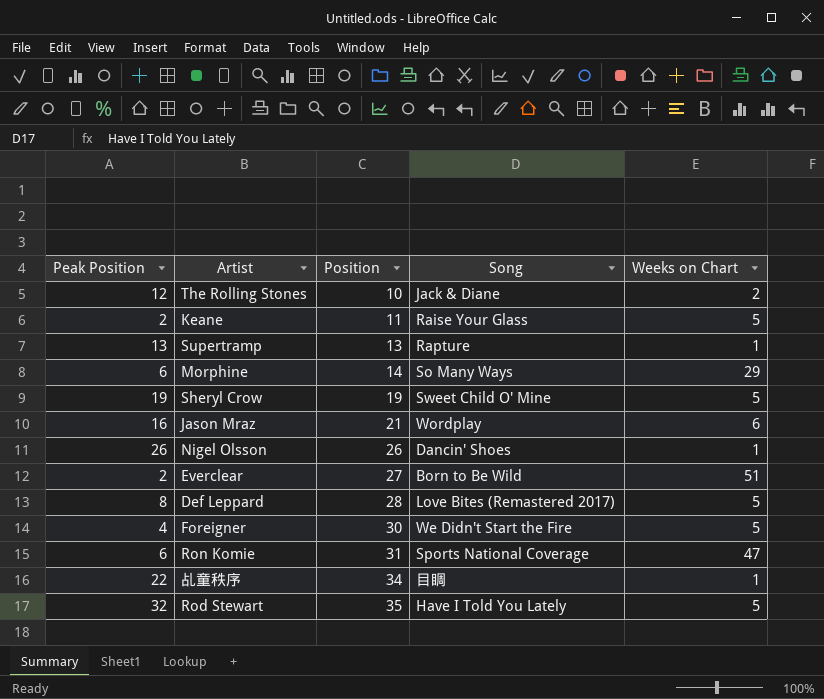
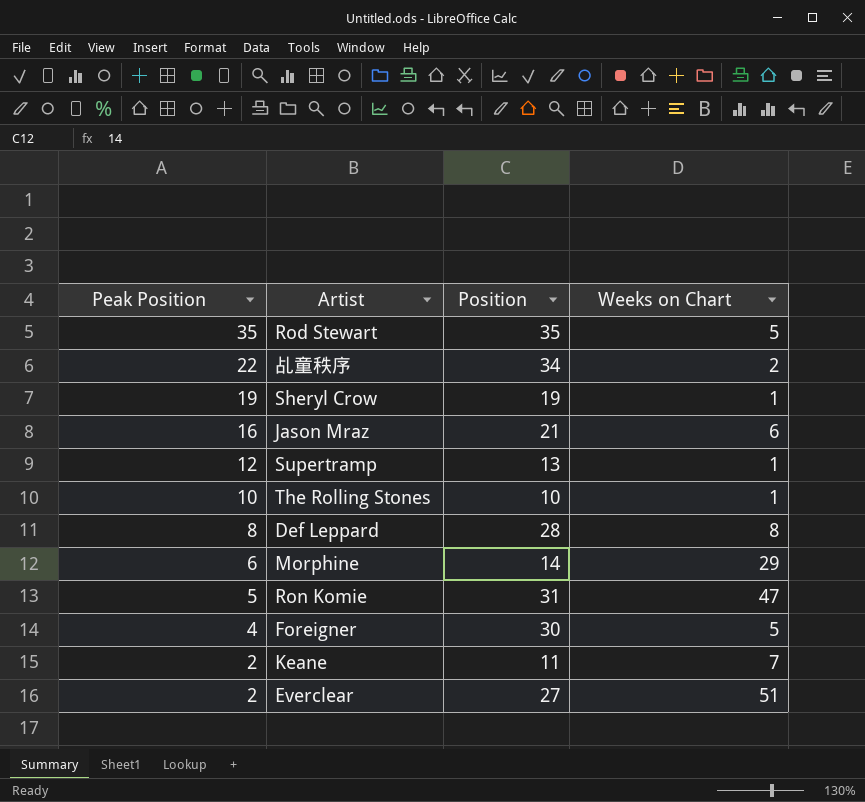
row order: Position ascending -> Peak Position descending
column Song | position: 4 -> none
row Nigel Olsson: 26 | 26 | Dancin' Shoes | 1 -> none
Rod Stewart | Peak Position: 32 -> 35
乩童秩序 | Weeks on Chart: 1 -> 2
Sheryl Crow | Weeks on Chart: 5 -> 1
Supertramp | Peak Position: 13 -> 12
The Rolling Stones | Peak Position: 12 -> 10
The Rolling Stones | Weeks on Chart: 2 -> 1
Def Leppard | Weeks on Chart: 5 -> 8
Ron Komie | Peak Position: 6 -> 5
Keane | Weeks on Chart: 5 -> 7

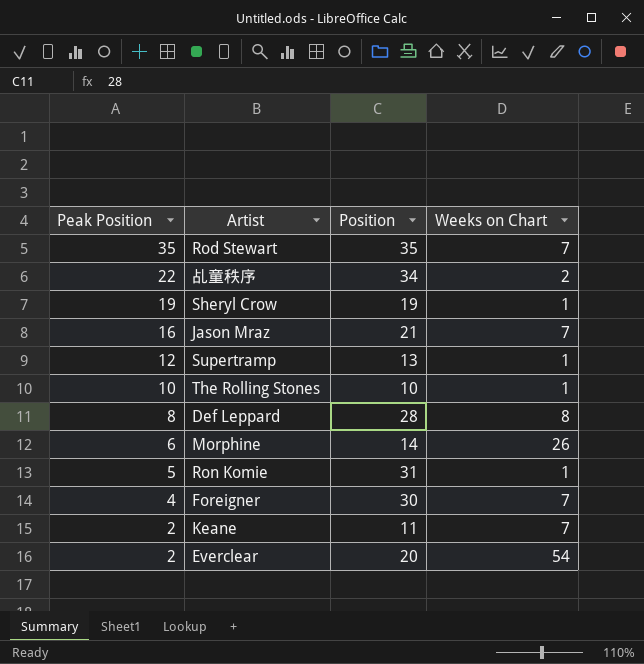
Rod Stewart | Weeks on Chart: 5 -> 7
Jason Mraz | Weeks on Chart: 6 -> 7
Morphine | Weeks on Chart: 29 -> 26
Ron Komie | Weeks on Chart: 47 -> 1
Foreigner | Weeks on Chart: 5 -> 7
Everclear | Position: 27 -> 20
Everclear | Weeks on Chart: 51 -> 54

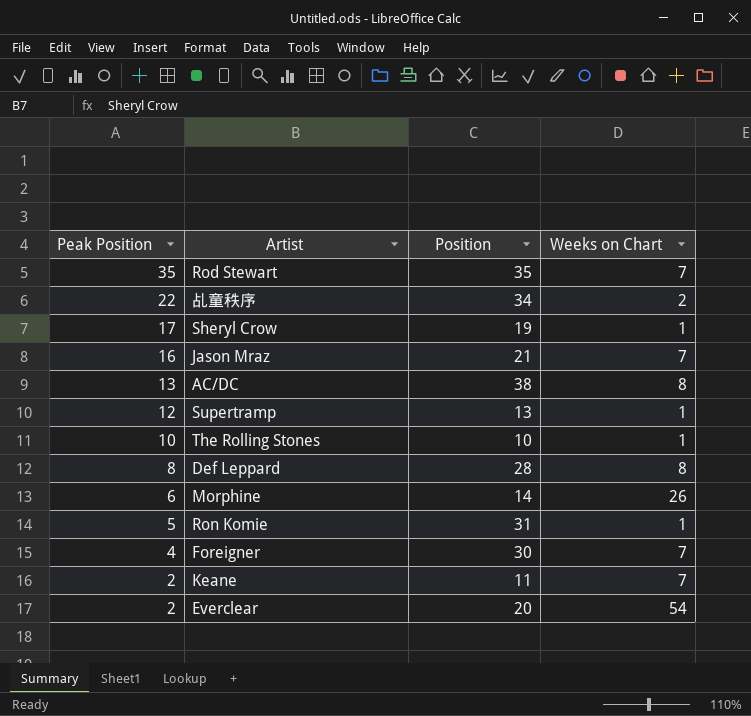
Sheryl Crow | Peak Position: 19 -> 17
row AC/DC: none -> 13 | 38 | 8

